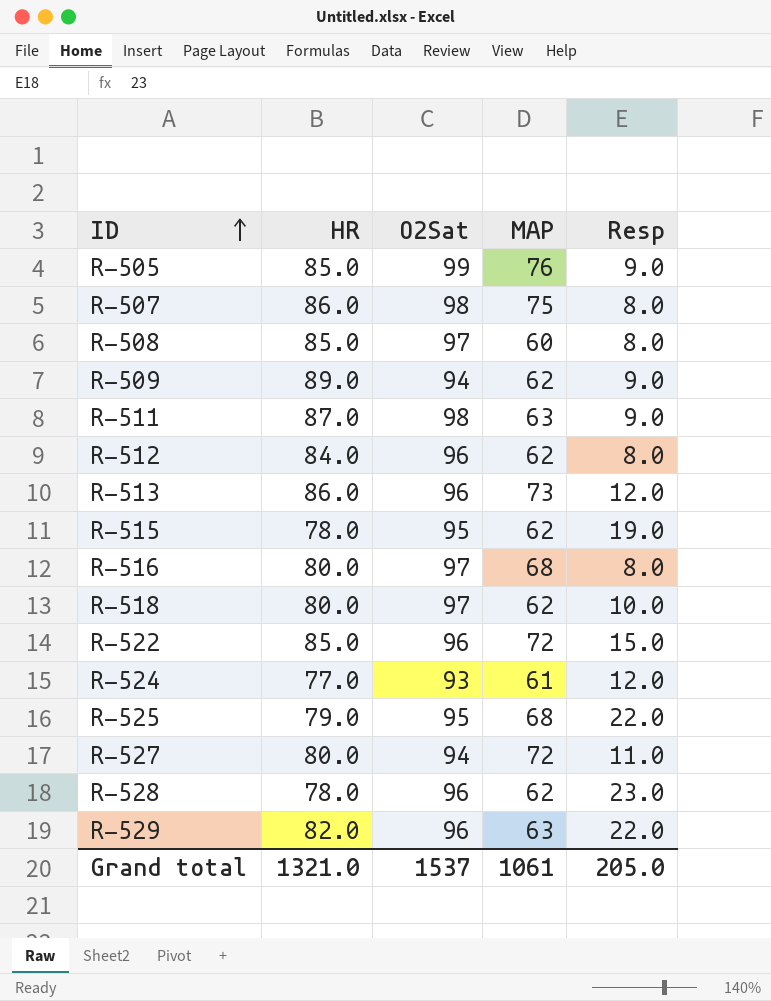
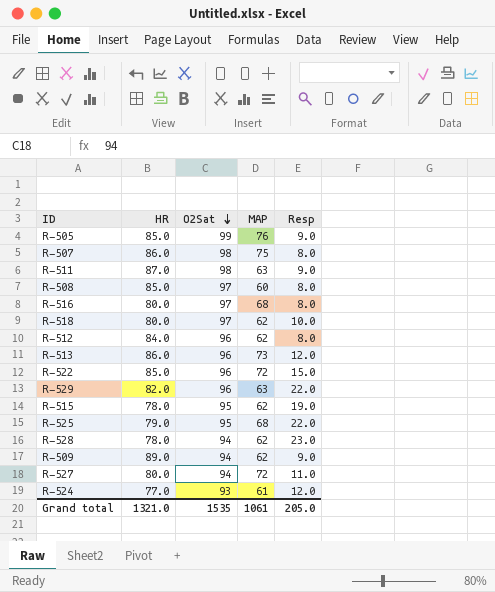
row order: ID ascending -> O2Sat descending
R-528 | O2Sat: 96 -> 94
Grand total | O2Sat: 1537 -> 1535

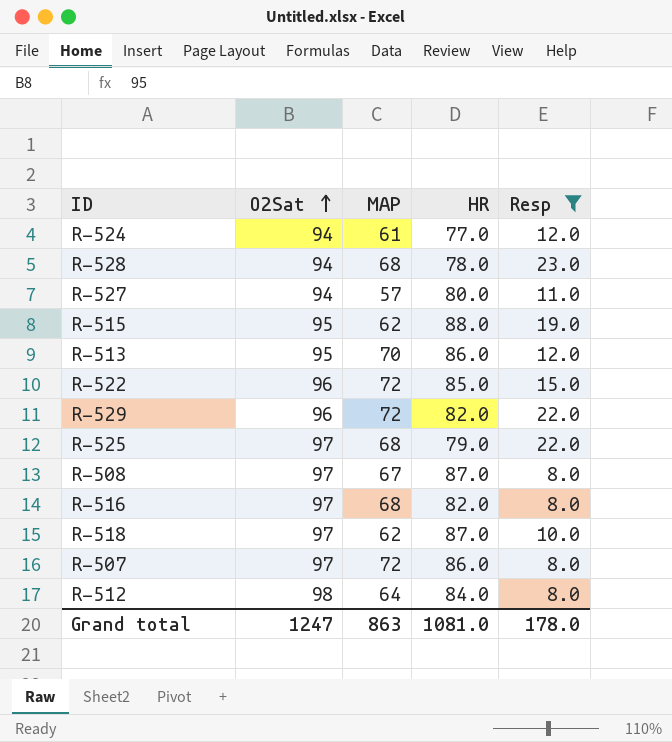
filter: none -> Resp != 9.0
row order: O2Sat descending -> O2Sat ascending
column HR | position: 2 -> 4
R-524 | O2Sat: 93 -> 94
R-528 | MAP: 62 -> 68
R-527 | MAP: 72 -> 57
R-515 | HR: 78.0 -> 88.0
R-513 | O2Sat: 96 -> 95
R-513 | MAP: 73 -> 70
R-529 | MAP: 63 -> 72
R-525 | O2Sat: 95 -> 97
R-508 | MAP: 60 -> 67
R-508 | HR: 85.0 -> 87.0
R-516 | HR: 80.0 -> 82.0
R-518 | HR: 80.0 -> 87.0
R-507 | O2Sat: 98 -> 97
R-507 | MAP: 75 -> 72
R-512 | O2Sat: 96 -> 98
R-512 | MAP: 62 -> 64
Grand total | O2Sat: 1535 -> 1247
Grand total | MAP: 1061 -> 863
Grand total | HR: 1321.0 -> 1081.0
Grand total | Resp: 205.0 -> 178.0

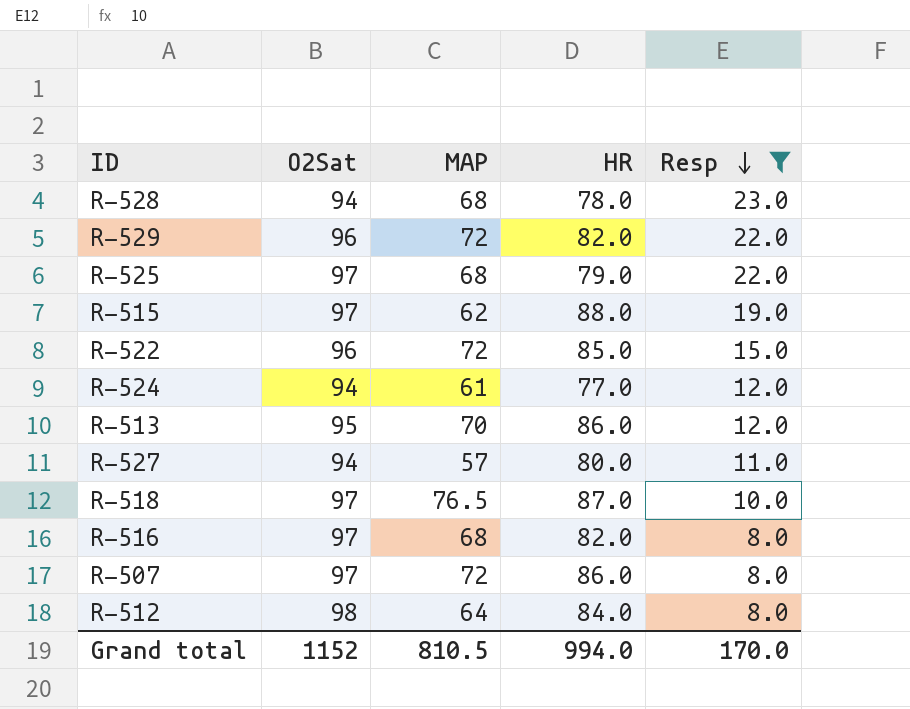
row order: O2Sat ascending -> Resp descending
row R-508: 97 | 67 | 87.0 | 8.0 -> none
R-515 | O2Sat: 95 -> 97
R-518 | MAP: 62 -> 76.5
Grand total | O2Sat: 1247 -> 1152
Grand total | MAP: 863 -> 810.5
Grand total | HR: 1081.0 -> 994.0
Grand total | Resp: 178.0 -> 170.0

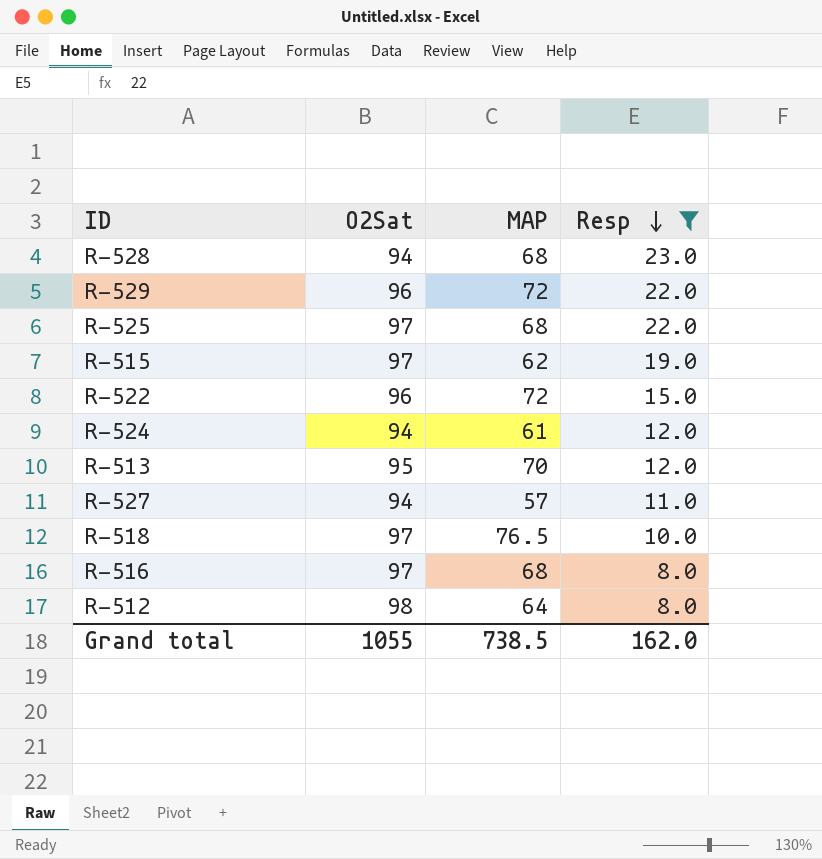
column HR | position: 4 -> none
row R-507: 97 | 72 | 86.0 | 8.0 -> none
Grand total | O2Sat: 1152 -> 1055
Grand total | MAP: 810.5 -> 738.5
Grand total | Resp: 170.0 -> 162.0

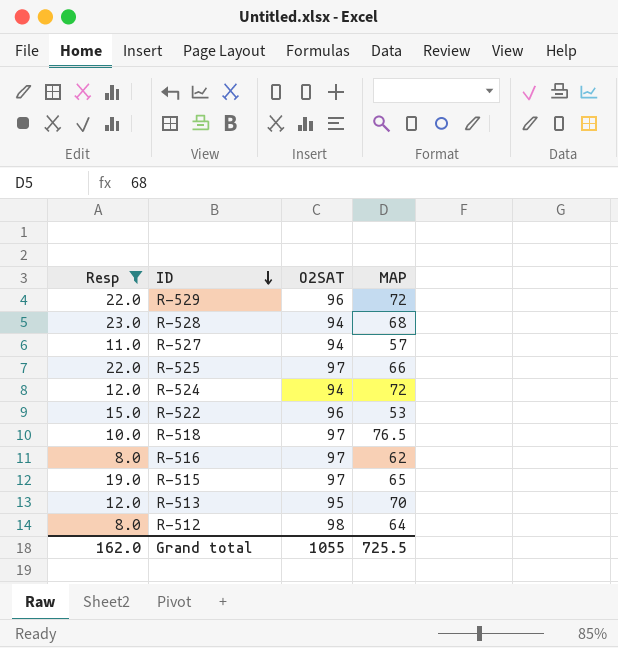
row order: Resp descending -> ID descending
column Resp | position: 4 -> 1
column name: O2Sat -> O2SAT
R-525 | MAP: 68 -> 66
R-524 | MAP: 61 -> 72
R-522 | MAP: 72 -> 53
R-516 | MAP: 68 -> 62
R-515 | MAP: 62 -> 65
Grand total | MAP: 738.5 -> 725.5

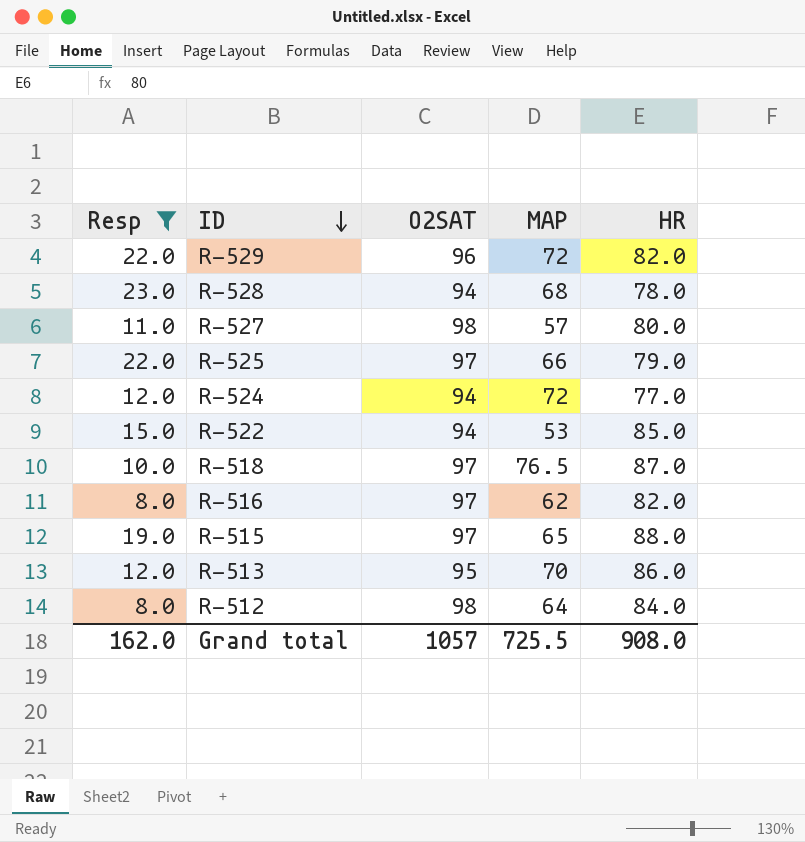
column HR | position: none -> 5
R-527 | O2SAT: 94 -> 98
R-522 | O2SAT: 96 -> 94
Grand total | O2SAT: 1055 -> 1057

